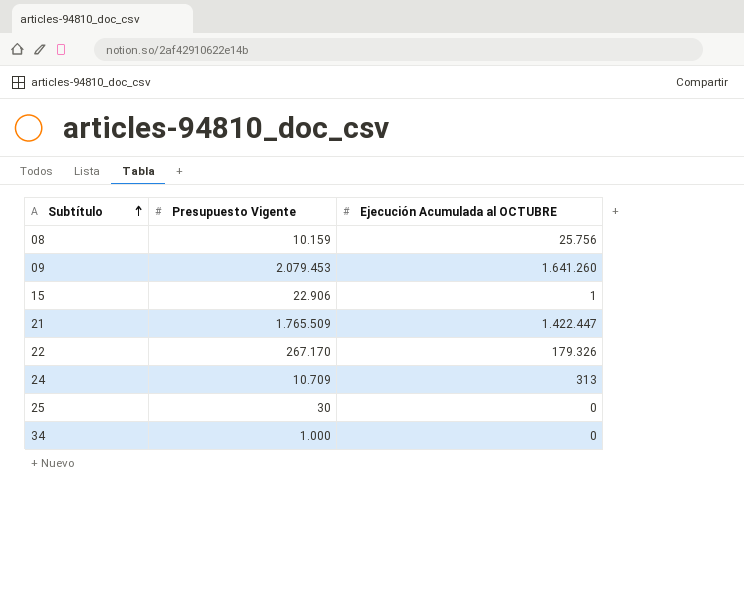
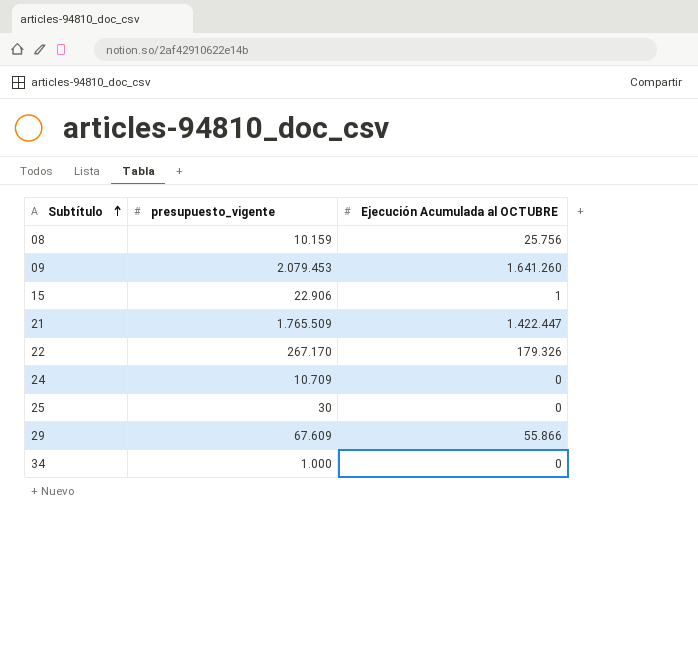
column name: Presupuesto Vigente -> presupuesto_vigente
24 | Ejecución Acumulada al OCTUBRE: 313 -> 0
row 29: none -> 67.609 | 55.866

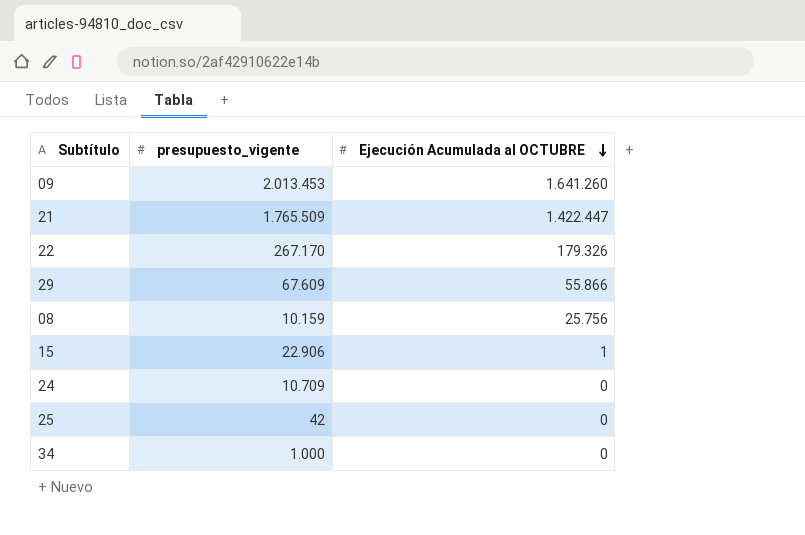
row order: Subtítulo ascending -> Ejecución Acumulada al OCTUBRE descending
09 | presupuesto_vigente: 2.079.453 -> 2.013.453
25 | presupuesto_vigente: 30 -> 42

